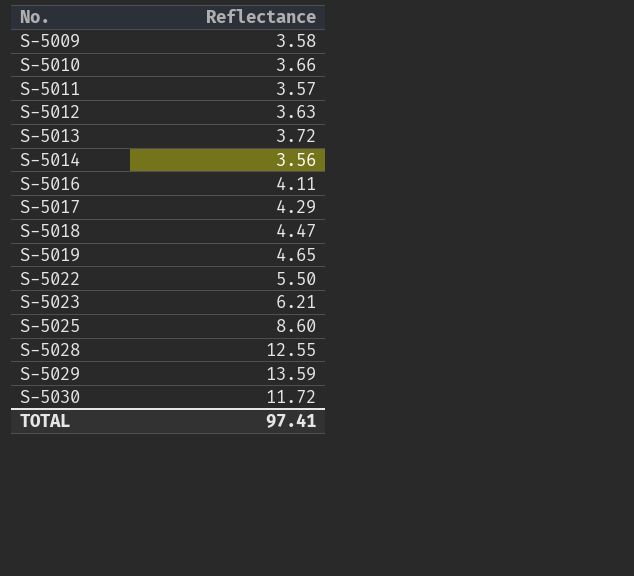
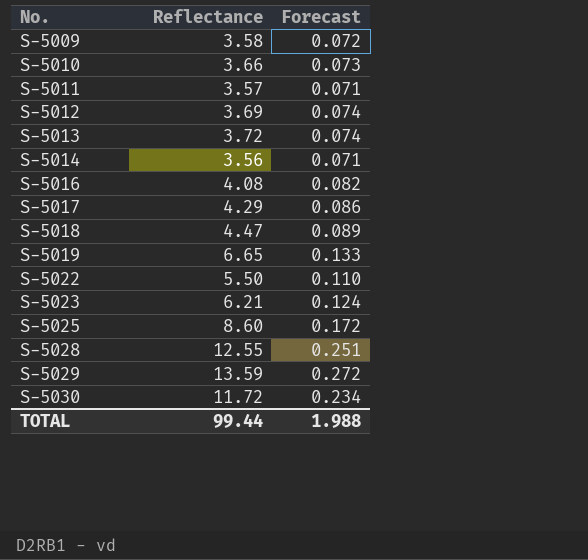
column Forecast | formula: none -> [Reflectance] * 0.02
S-5012 | Reflectance: 3.63 -> 3.69
S-5016 | Reflectance: 4.11 -> 4.08
S-5019 | Reflectance: 4.65 -> 6.65
TOTAL | Reflectance: 97.41 -> 99.44

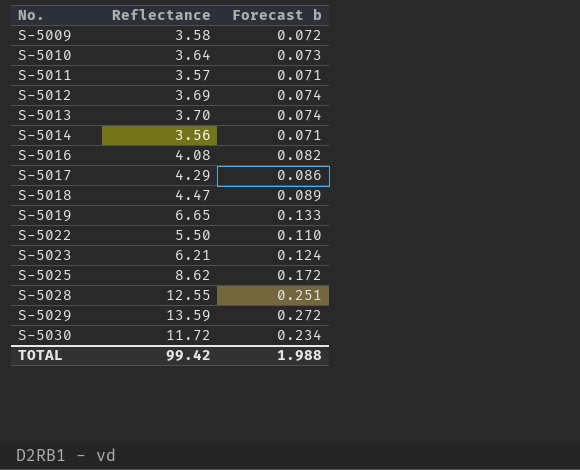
column name: Forecast -> Forecast b
S-5010 | Reflectance: 3.66 -> 3.64
S-5013 | Reflectance: 3.72 -> 3.70
S-5025 | Reflectance: 8.60 -> 8.62
TOTAL | Reflectance: 99.44 -> 99.42

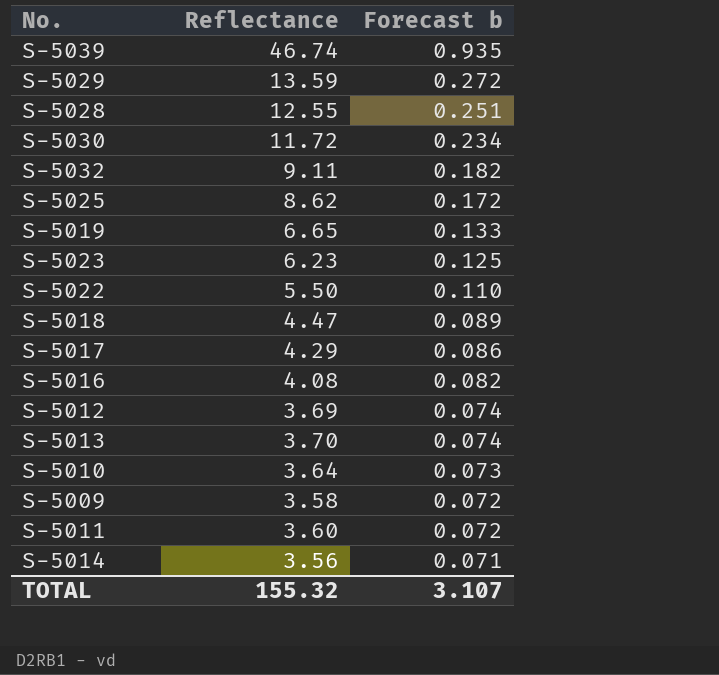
row order: No. ascending -> Forecast b descending
row S-5039: none -> 46.74 | 0.935
row S-5032: none -> 9.11 | 0.182
S-5023 | Reflectance: 6.21 -> 6.23
S-5023 | Forecast b: 0.124 -> 0.125
S-5011 | Reflectance: 3.57 -> 3.60
S-5011 | Forecast b: 0.071 -> 0.072
TOTAL | Reflectance: 99.42 -> 155.32
TOTAL | Forecast b: 1.988 -> 3.107

